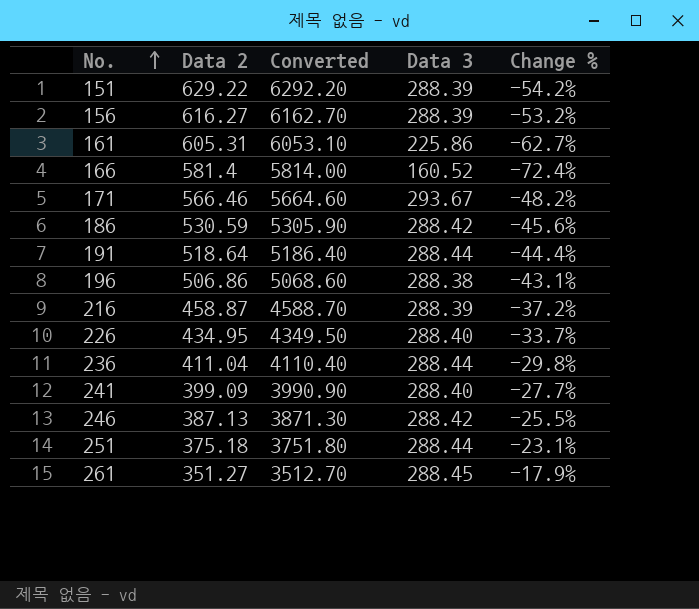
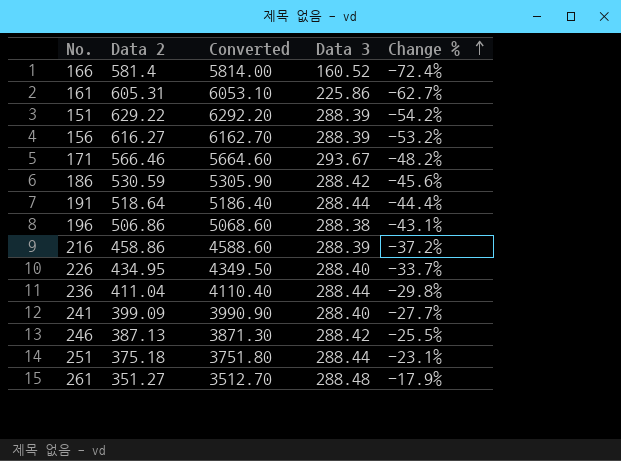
row order: No. ascending -> Change % ascending
216 | Data 2: 458.87 -> 458.86
216 | Converted: 4588.70 -> 4588.60
261 | Data 3: 288.45 -> 288.48

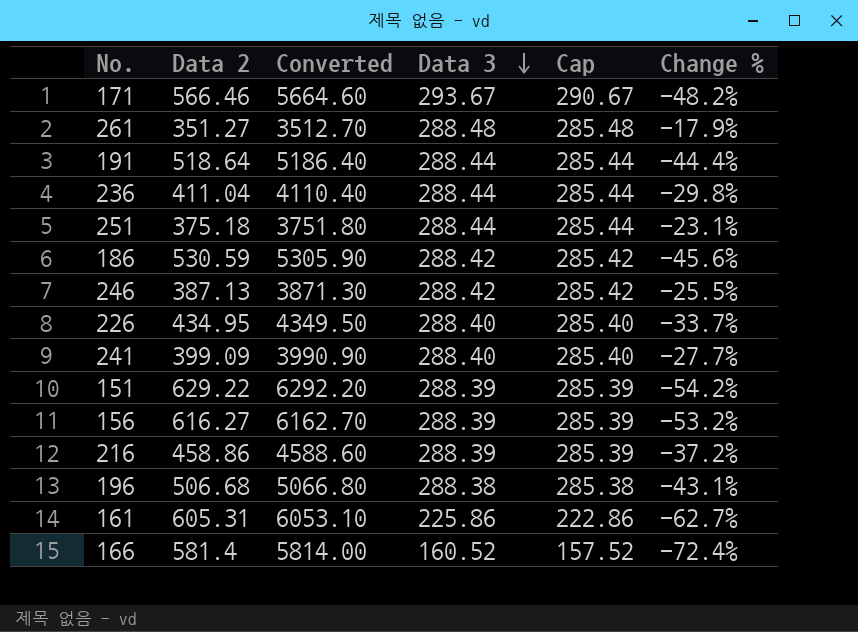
row order: Change % ascending -> Data 3 descending
column Cap | formula: none -> [Data 3] - 3
196 | Data 2: 506.86 -> 506.68
196 | Converted: 5068.60 -> 5066.80

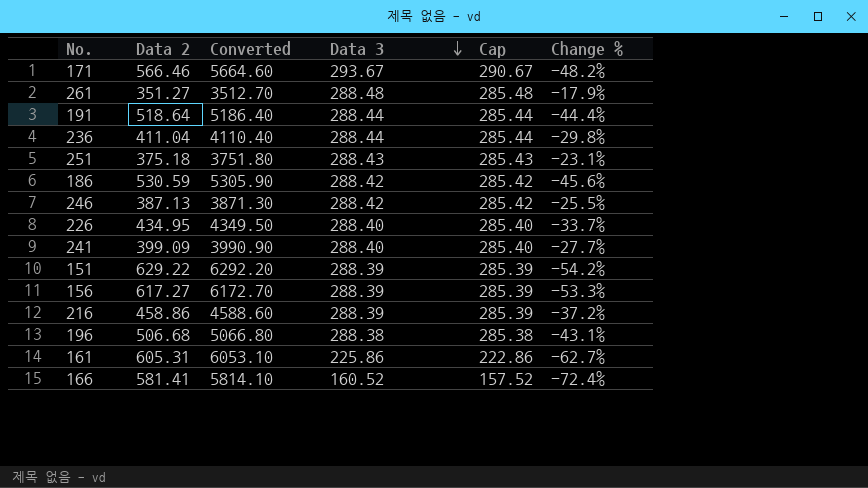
251 | Data 3: 288.44 -> 288.43
251 | Cap: 285.44 -> 285.43
156 | Data 2: 616.27 -> 617.27
156 | Converted: 6162.70 -> 6172.70
156 | Change %: -53.2% -> -53.3%
166 | Data 2: 581.4 -> 581.41
166 | Converted: 5814.00 -> 5814.10

